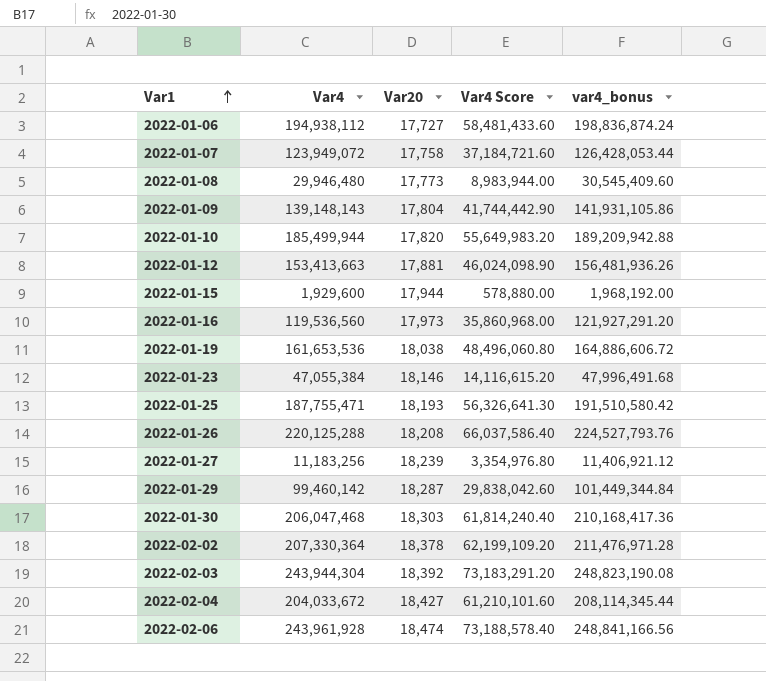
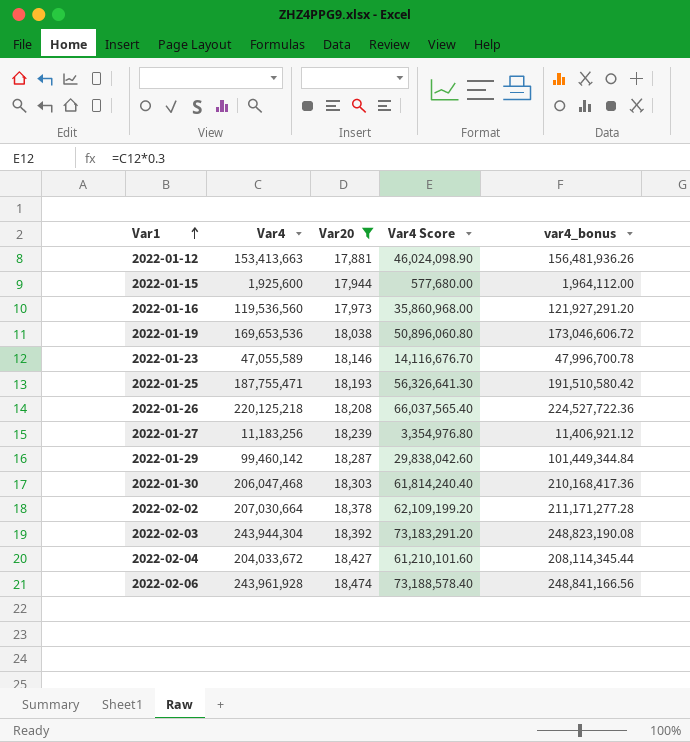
filter: none -> Var20 >= 17,881
2022-01-15 | Var4: 1,929,600 -> 1,925,600
2022-01-15 | Var4 Score: 578,880.00 -> 577,680.00
2022-01-15 | var4_bonus: 1,968,192.00 -> 1,964,112.00
2022-01-19 | Var4: 161,653,536 -> 169,653,536
2022-01-19 | Var4 Score: 48,496,060.80 -> 50,896,060.80
2022-01-19 | var4_bonus: 164,886,606.72 -> 173,046,606.72
2022-01-23 | Var4: 47,055,384 -> 47,055,589
2022-01-23 | Var4 Score: 14,116,615.20 -> 14,116,676.70
2022-01-23 | var4_bonus: 47,996,491.68 -> 47,996,700.78
2022-01-26 | Var4: 220,125,288 -> 220,125,218
2022-01-26 | Var4 Score: 66,037,586.40 -> 66,037,565.40
2022-01-26 | var4_bonus: 224,527,793.76 -> 224,527,722.36
2022-02-02 | Var4: 207,330,364 -> 207,030,664
2022-02-02 | Var4 Score: 62,199,109.20 -> 62,109,199.20
2022-02-02 | var4_bonus: 211,476,971.28 -> 211,171,277.28

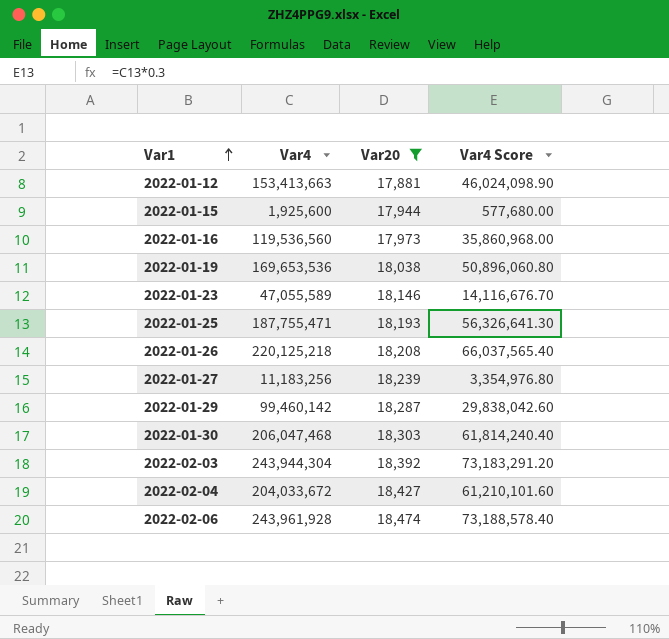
column var4_bonus | formula: [Var4] * 1.02 -> none
row 2022-02-02: 207,030,664 | 18,378 | 62,109,199.20 | 211,171,277.28 -> none

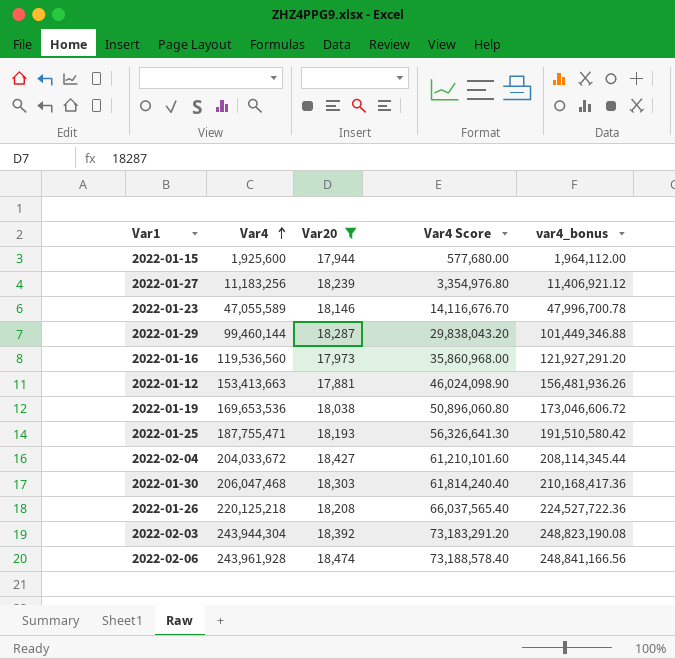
row order: Var1 ascending -> Var4 ascending
column var4_bonus | formula: none -> [Var4] * 1.02
2022-01-29 | Var4: 99,460,142 -> 99,460,144
2022-01-29 | Var4 Score: 29,838,042.60 -> 29,838,043.20

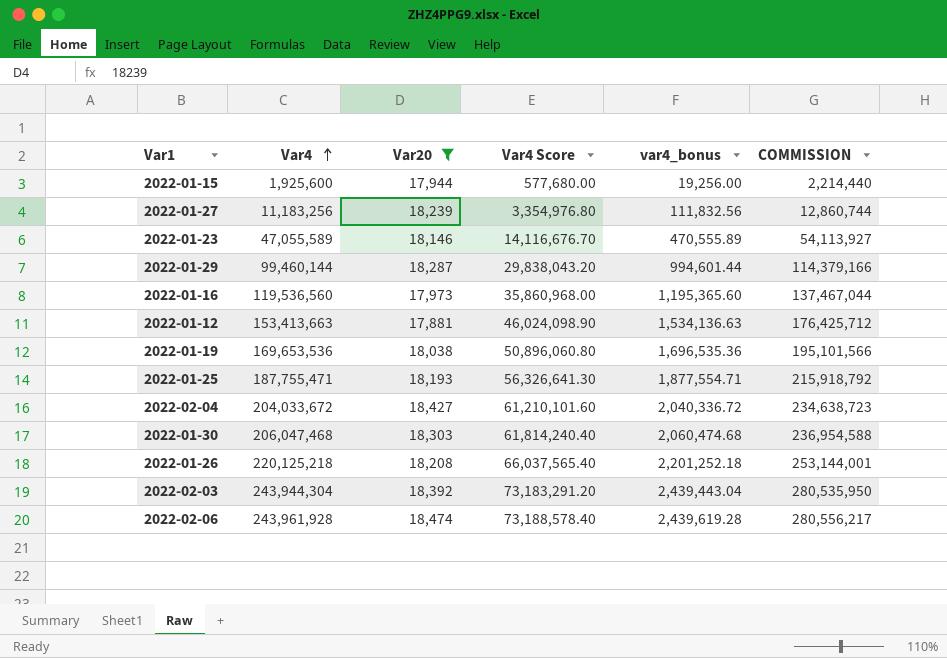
column var4_bonus | formula: [Var4] * 1.02 -> [Var4] * 0.01
column COMMISSION | formula: none -> [Var4] * 1.15

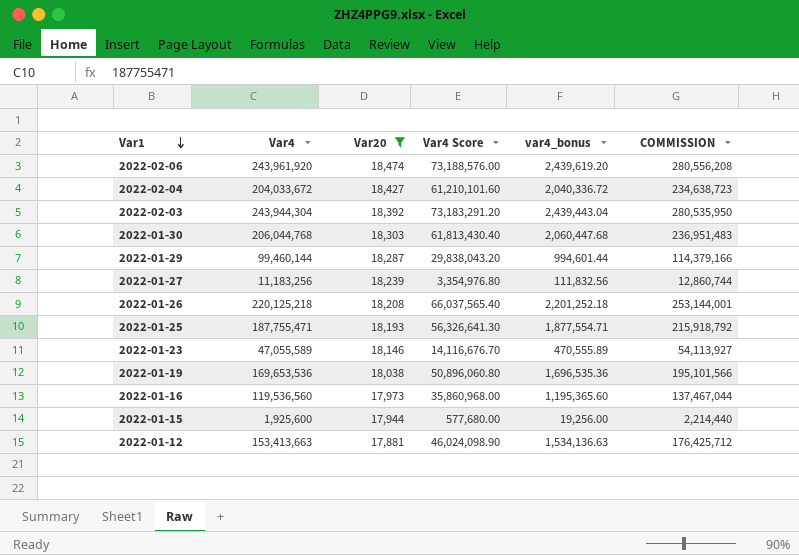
row order: Var4 ascending -> Var1 descending
2022-02-06 | Var4: 243,961,928 -> 243,961,920
2022-02-06 | Var4 Score: 73,188,578.40 -> 73,188,576.00
2022-02-06 | var4_bonus: 2,439,619.28 -> 2,439,619.20
2022-02-06 | COMMISSION: 280,556,217 -> 280,556,208
2022-01-30 | Var4: 206,047,468 -> 206,044,768
2022-01-30 | Var4 Score: 61,814,240.40 -> 61,813,430.40
2022-01-30 | var4_bonus: 2,060,474.68 -> 2,060,447.68
2022-01-30 | COMMISSION: 236,954,588 -> 236,951,483

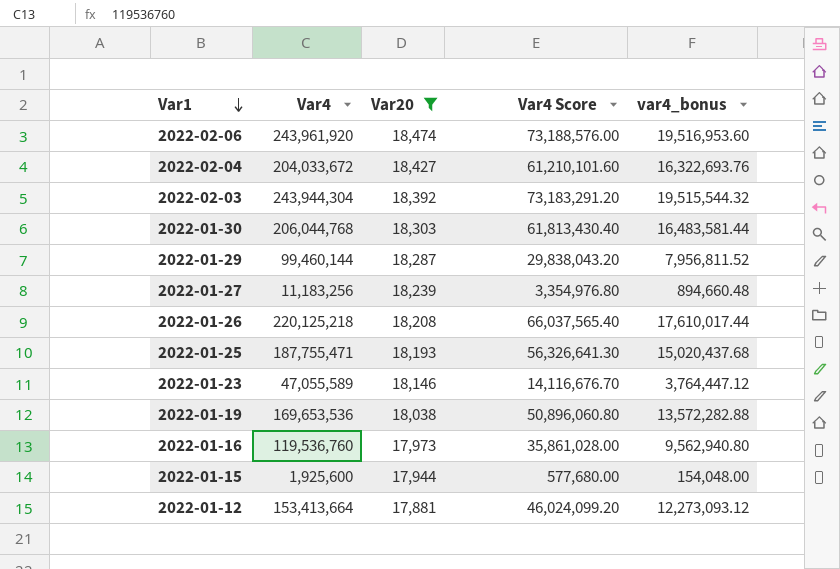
column COMMISSION | formula: [Var4] * 1.15 -> none
column var4_bonus | formula: [Var4] * 0.01 -> [Var4] * 0.08
2022-01-16 | Var4: 119,536,560 -> 119,536,760
2022-01-16 | Var4 Score: 35,860,968.00 -> 35,861,028.00
2022-01-12 | Var4: 153,413,663 -> 153,413,664
2022-01-12 | Var4 Score: 46,024,098.90 -> 46,024,099.20

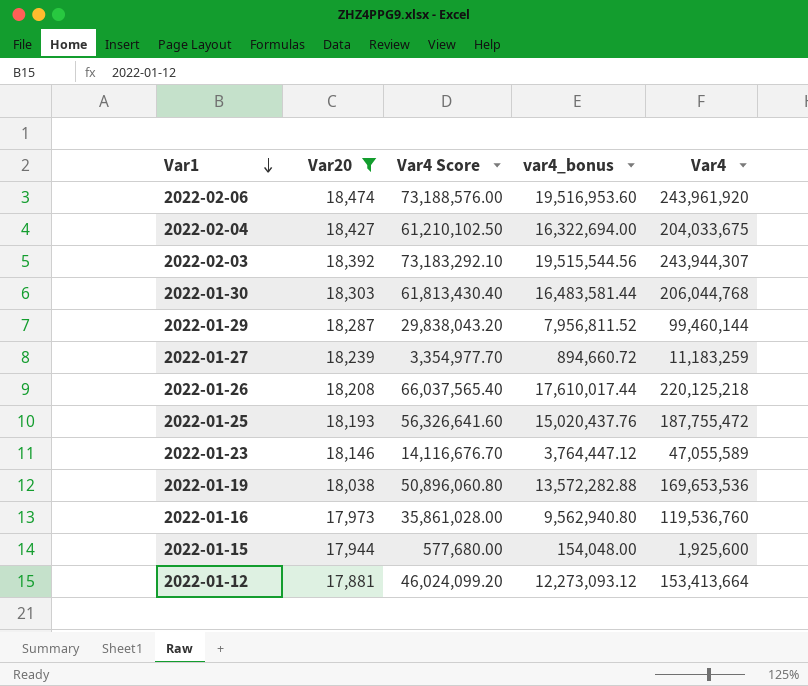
column Var4 | position: 2 -> 5
2022-02-04 | Var4 Score: 61,210,101.60 -> 61,210,102.50
2022-02-04 | var4_bonus: 16,322,693.76 -> 16,322,694.00
2022-02-04 | Var4: 204,033,672 -> 204,033,675
2022-02-03 | Var4 Score: 73,183,291.20 -> 73,183,292.10
2022-02-03 | var4_bonus: 19,515,544.32 -> 19,515,544.56
2022-02-03 | Var4: 243,944,304 -> 243,944,307
2022-01-27 | Var4 Score: 3,354,976.80 -> 3,354,977.70
2022-01-27 | var4_bonus: 894,660.48 -> 894,660.72
2022-01-27 | Var4: 11,183,256 -> 11,183,259
2022-01-25 | Var4 Score: 56,326,641.30 -> 56,326,641.60
2022-01-25 | var4_bonus: 15,020,437.68 -> 15,020,437.76
2022-01-25 | Var4: 187,755,471 -> 187,755,472

